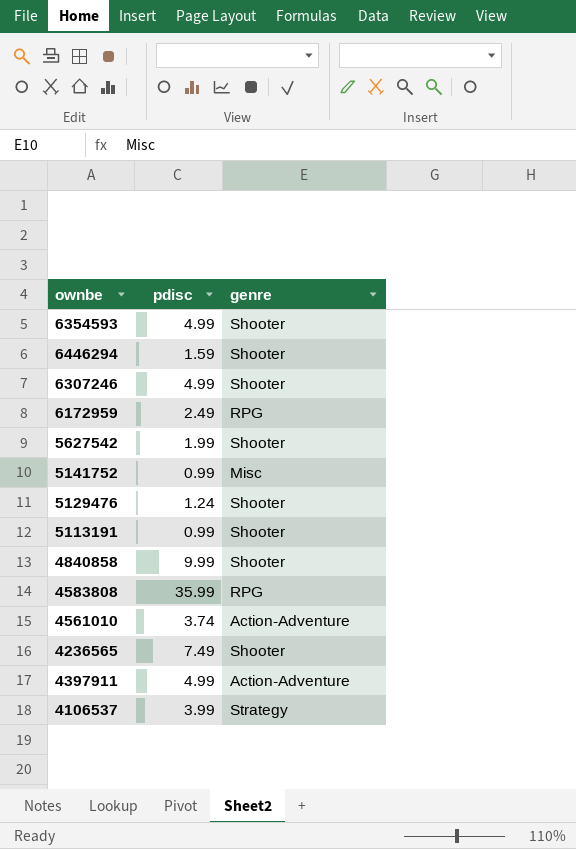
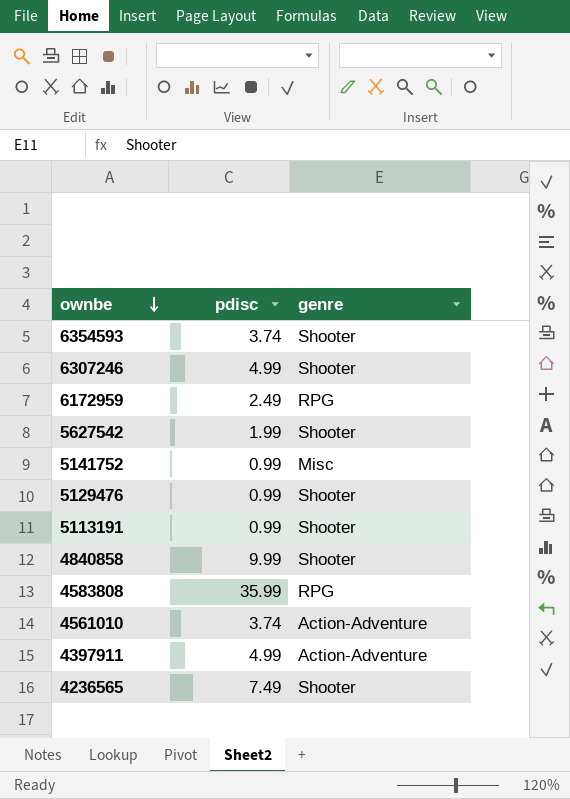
row order: none -> ownbe descending
row 6446294: 1.59 | Shooter -> none
row 4106537: 3.99 | Strategy -> none
6354593 | pdisc: 4.99 -> 3.74
5129476 | pdisc: 1.24 -> 0.99

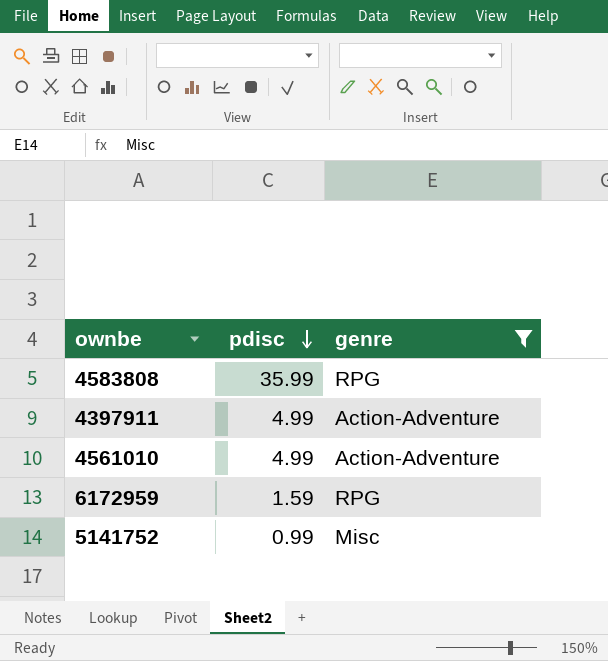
filter: none -> genre != Shooter
row order: ownbe descending -> pdisc descending
4561010 | pdisc: 3.74 -> 4.99
6172959 | pdisc: 2.49 -> 1.59

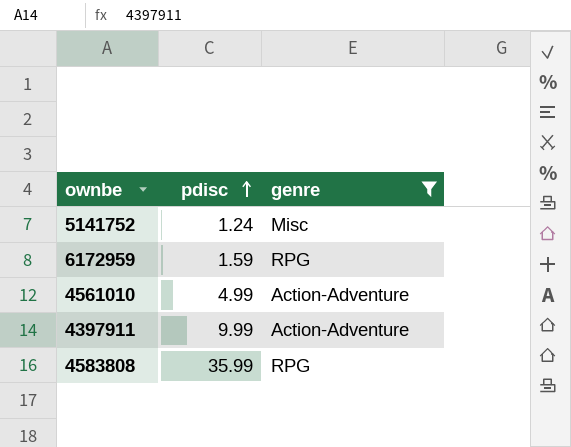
row order: pdisc descending -> pdisc ascending
5141752 | pdisc: 0.99 -> 1.24
4397911 | pdisc: 4.99 -> 9.99

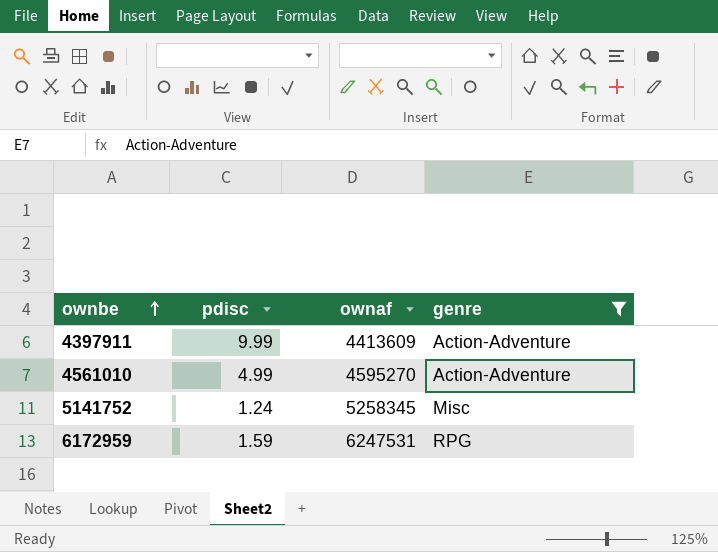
row order: pdisc ascending -> ownbe ascending
column ownaf | position: none -> 3
row 4583808: 35.99 | RPG -> none

